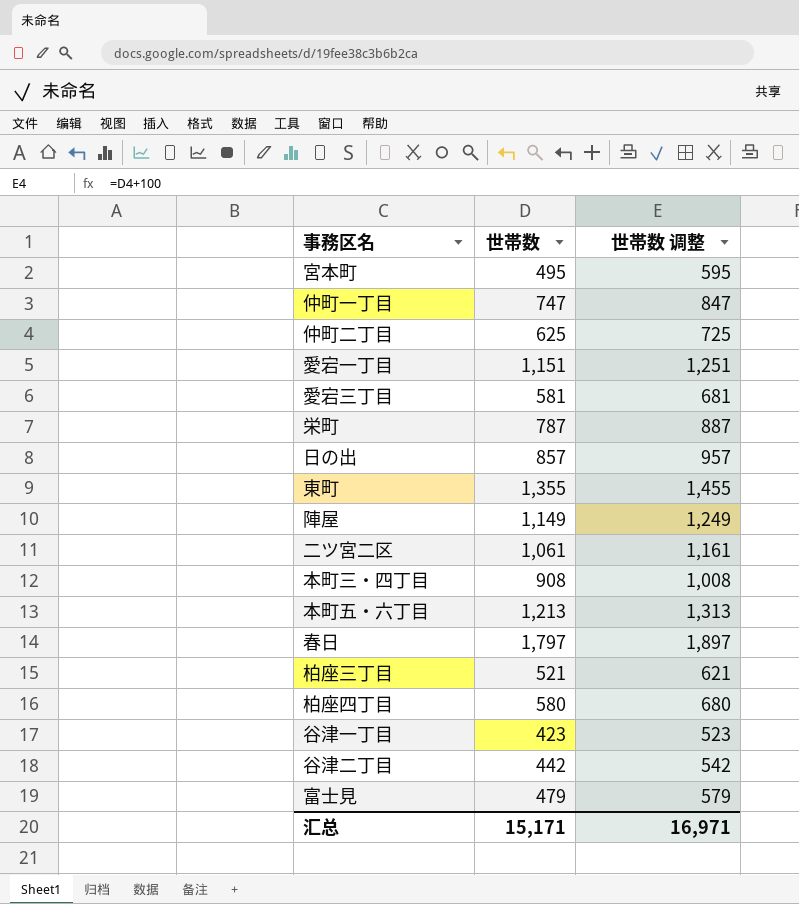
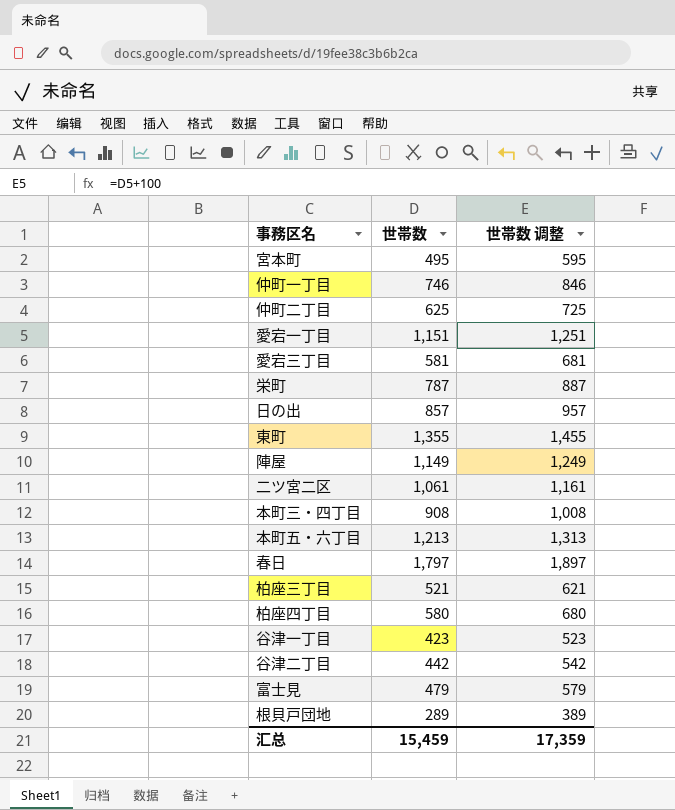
仲町一丁目 | 世帯数: 747 -> 746
仲町一丁目 | 世帯数 调整: 847 -> 846
row 根貝戸団地: none -> 289 | 389
汇总 | 世帯数: 15,171 -> 15,459
汇总 | 世帯数 调整: 16,971 -> 17,359

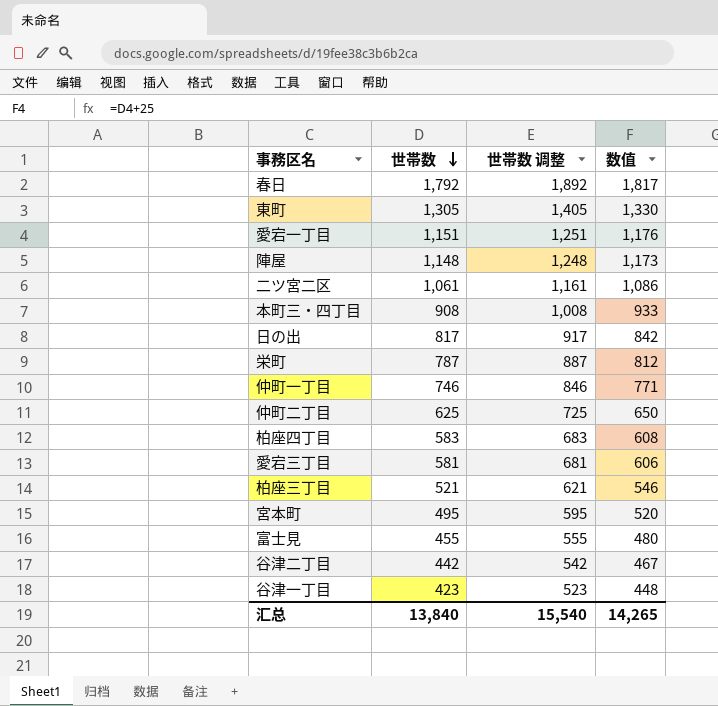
row order: none -> 世帯数 descending
column 数值 | formula: none -> [世帯数] + 25
row 本町五・六丁目: 1,213 | 1,313 -> none
row 根貝戸団地: 289 | 389 -> none
春日 | 世帯数: 1,797 -> 1,792
春日 | 世帯数 调整: 1,897 -> 1,892
東町 | 世帯数: 1,355 -> 1,305
東町 | 世帯数 调整: 1,455 -> 1,405
陣屋 | 世帯数: 1,149 -> 1,148
陣屋 | 世帯数 调整: 1,249 -> 1,248
日の出 | 世帯数: 857 -> 817
日の出 | 世帯数 调整: 957 -> 917
柏座四丁目 | 世帯数: 580 -> 583
柏座四丁目 | 世帯数 调整: 680 -> 683
富士見 | 世帯数: 479 -> 455
富士見 | 世帯数 调整: 579 -> 555
汇总 | 世帯数: 15,459 -> 13,840
汇总 | 世帯数 调整: 17,359 -> 15,540

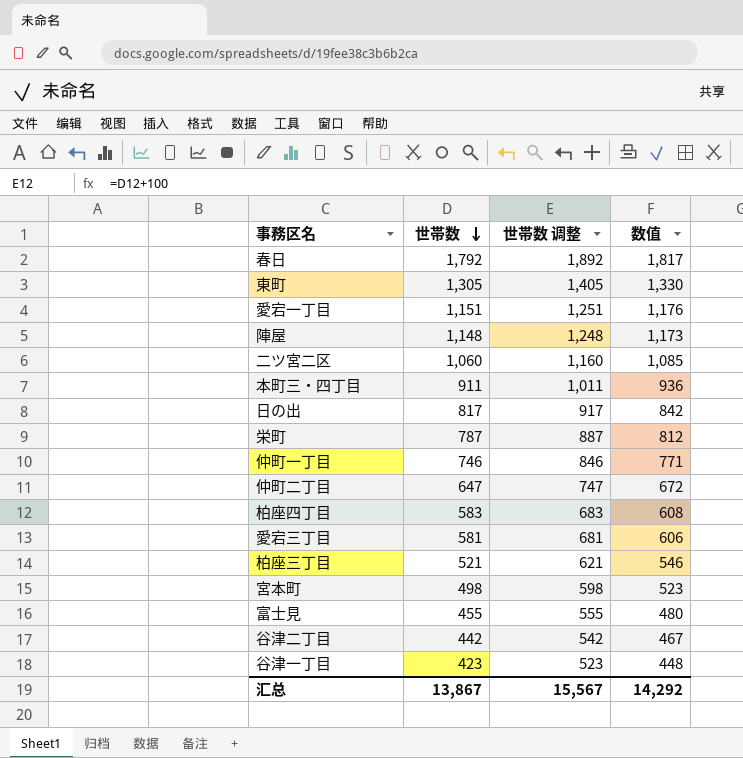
二ツ宮二区 | 世帯数: 1,061 -> 1,060
二ツ宮二区 | 世帯数 调整: 1,161 -> 1,160
二ツ宮二区 | 数值: 1,086 -> 1,085
本町三・四丁目 | 世帯数: 908 -> 911
本町三・四丁目 | 世帯数 调整: 1,008 -> 1,011
本町三・四丁目 | 数值: 933 -> 936
仲町二丁目 | 世帯数: 625 -> 647
仲町二丁目 | 世帯数 调整: 725 -> 747
仲町二丁目 | 数值: 650 -> 672
宮本町 | 世帯数: 495 -> 498
宮本町 | 世帯数 调整: 595 -> 598
宮本町 | 数值: 520 -> 523
汇总 | 世帯数: 13,840 -> 13,867
汇总 | 世帯数 调整: 15,540 -> 15,567
汇总 | 数值: 14,265 -> 14,292

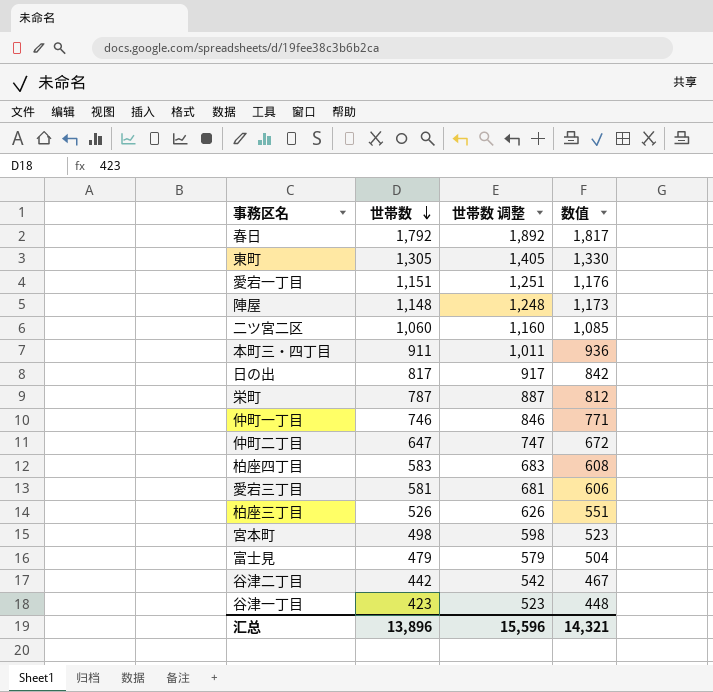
柏座三丁目 | 世帯数: 521 -> 526
柏座三丁目 | 世帯数 调整: 621 -> 626
柏座三丁目 | 数值: 546 -> 551
富士見 | 世帯数: 455 -> 479
富士見 | 世帯数 调整: 555 -> 579
富士見 | 数值: 480 -> 504
汇总 | 世帯数: 13,867 -> 13,896
汇总 | 世帯数 调整: 15,567 -> 15,596
汇总 | 数值: 14,292 -> 14,321

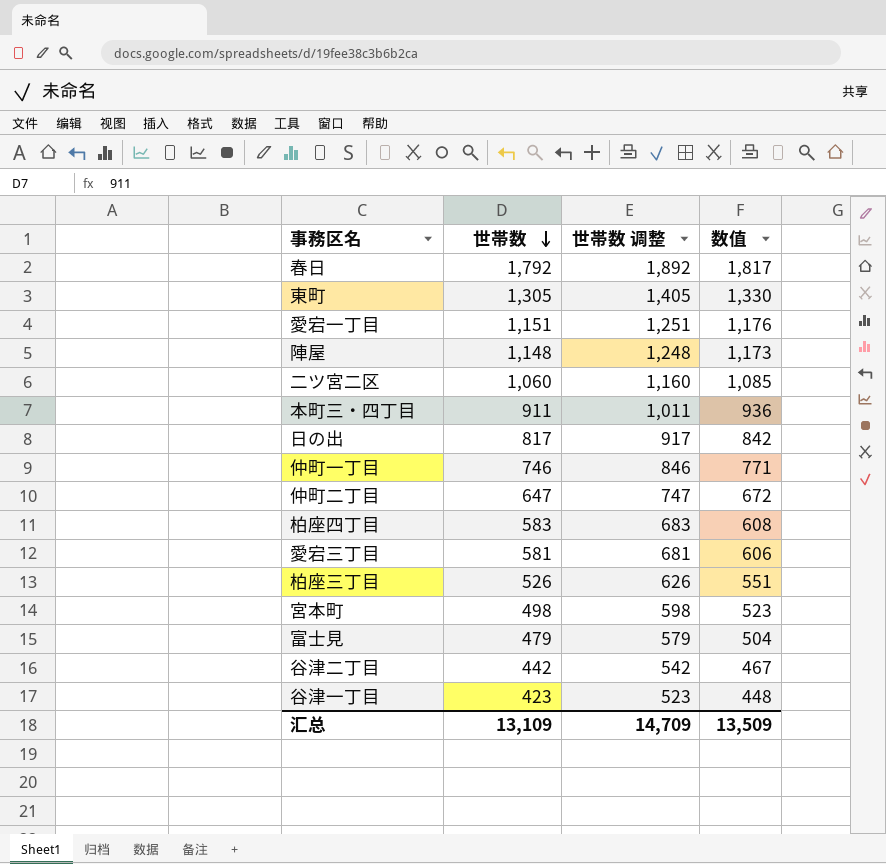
row 栄町: 787 | 887 | 812 -> none
汇总 | 世帯数: 13,896 -> 13,109
汇总 | 世帯数 调整: 15,596 -> 14,709
汇总 | 数值: 14,321 -> 13,509

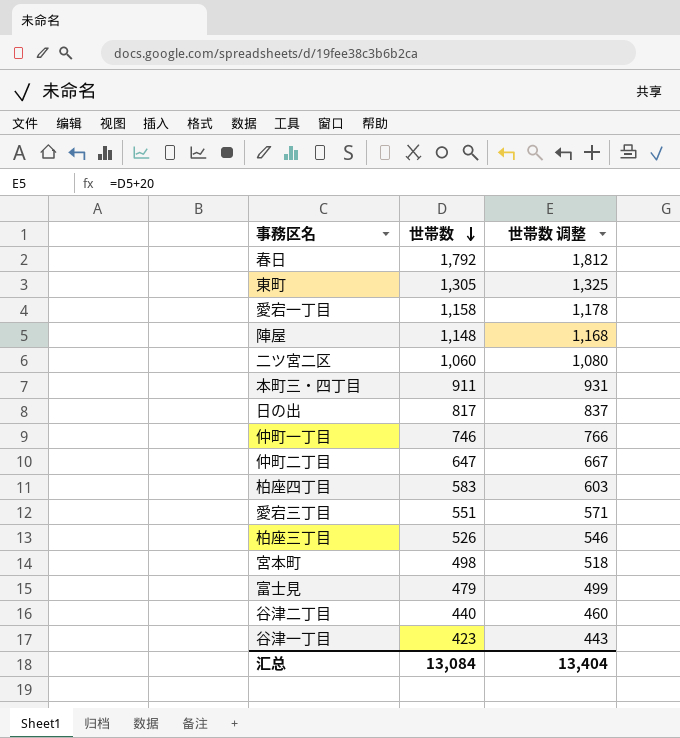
column 数值 | formula: [世帯数] + 25 -> none
column 世帯数 调整 | formula: [世帯数] + 100 -> [世帯数] + 20
愛宕一丁目 | 世帯数: 1,151 -> 1,158
愛宕三丁目 | 世帯数: 581 -> 551
谷津二丁目 | 世帯数: 442 -> 440
汇总 | 世帯数: 13,109 -> 13,084
汇总 | 世帯数 调整: 14,709 -> 13,404

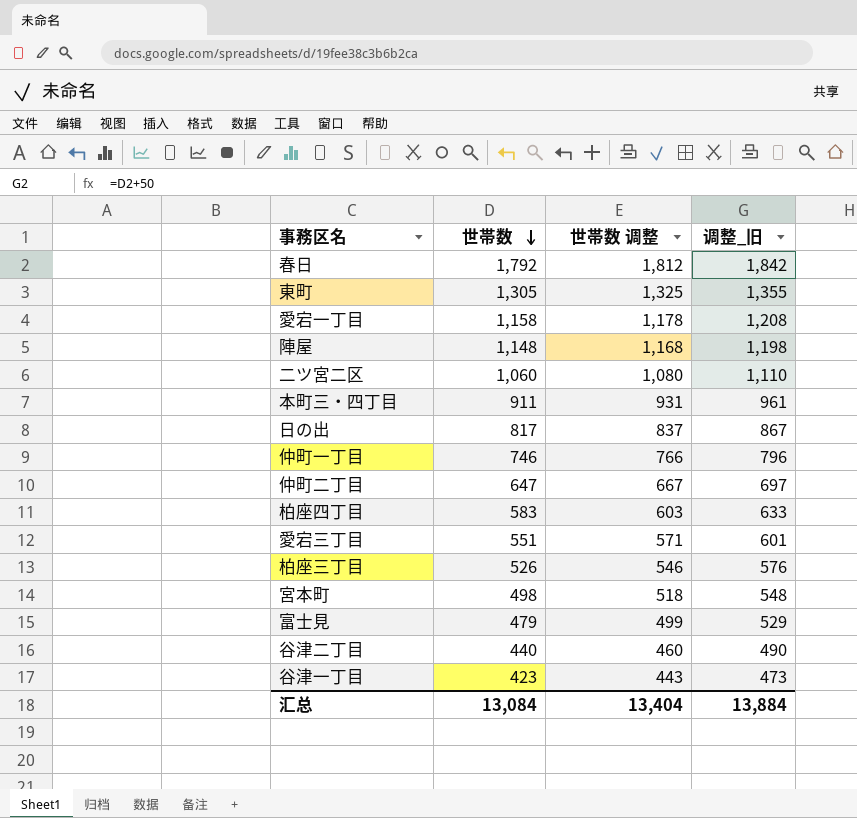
column 调整_旧 | formula: none -> [世帯数] + 50

